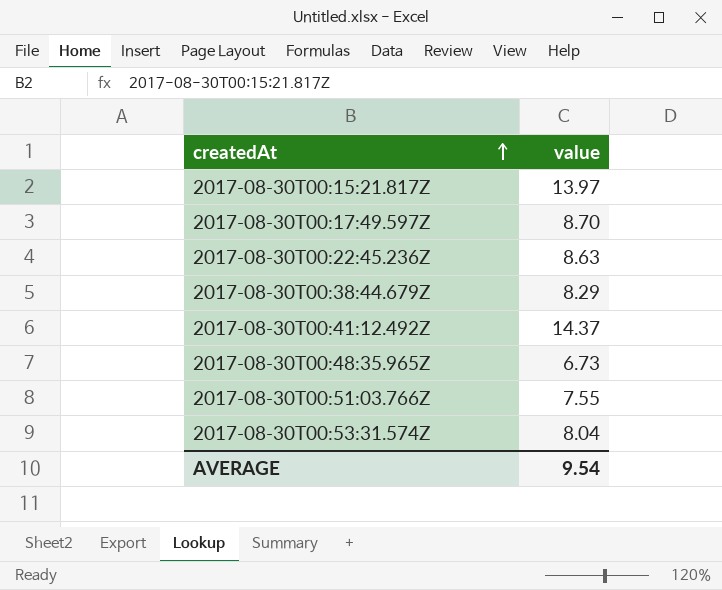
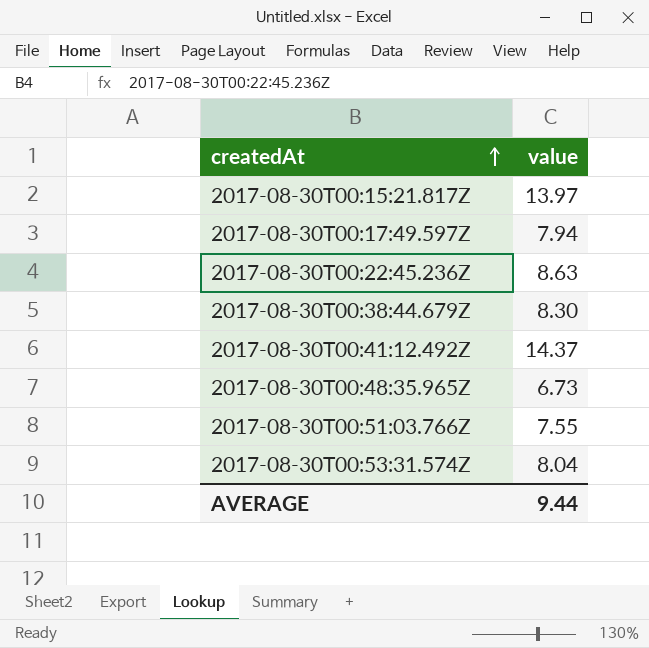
2017-08-30T00:17:49.597Z | value: 8.70 -> 7.94
2017-08-30T00:38:44.679Z | value: 8.29 -> 8.30
AVERAGE | value: 9.54 -> 9.44

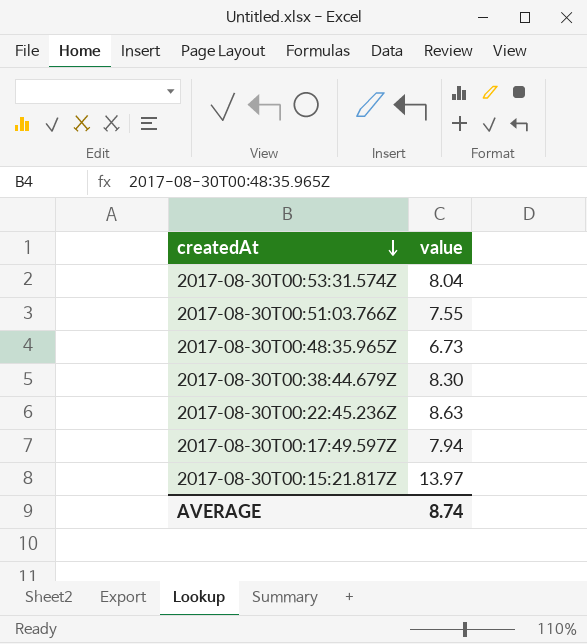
row order: createdAt ascending -> createdAt descending
row 2017-08-30T00:41:12.492Z: 14.37 -> none
AVERAGE | value: 9.44 -> 8.74

